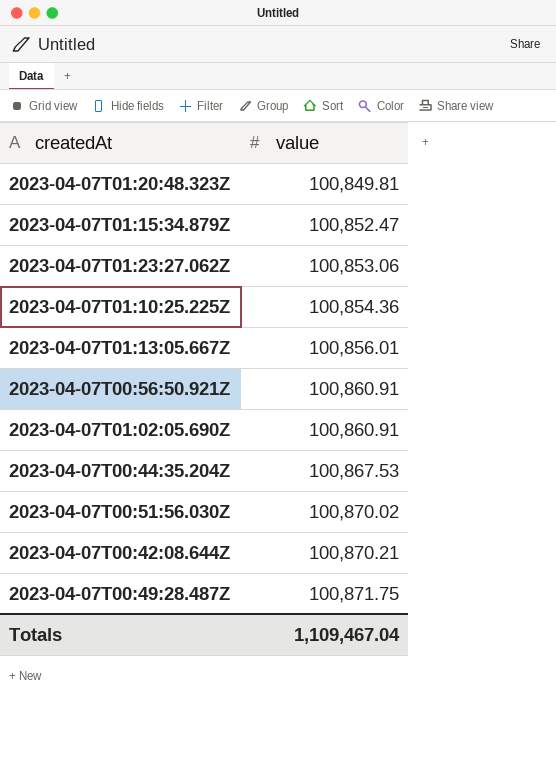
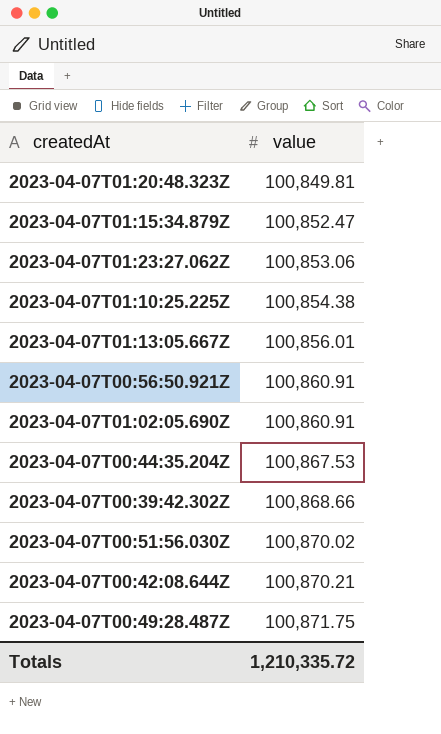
2023-04-07T01:10:25.225Z | value: 100,854.36 -> 100,854.38
row 2023-04-07T00:39:42.302Z: none -> 100,868.66
Totals | value: 1,109,467.04 -> 1,210,335.72

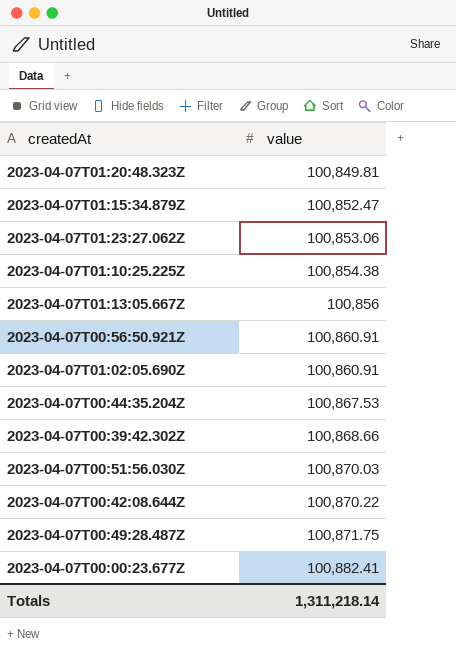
2023-04-07T01:13:05.667Z | value: 100,856.01 -> 100,856
2023-04-07T00:51:56.030Z | value: 100,870.02 -> 100,870.03
2023-04-07T00:42:08.644Z | value: 100,870.21 -> 100,870.22
row 2023-04-07T00:00:23.677Z: none -> 100,882.41
Totals | value: 1,210,335.72 -> 1,311,218.14

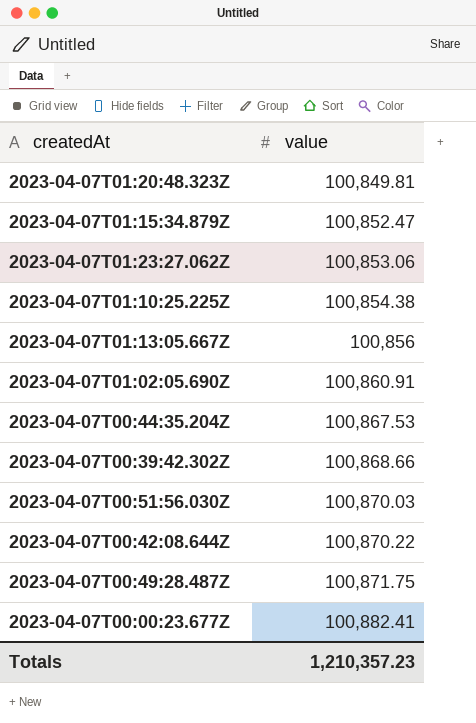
row 2023-04-07T00:56:50.921Z: 100,860.91 -> none
Totals | value: 1,311,218.14 -> 1,210,357.23

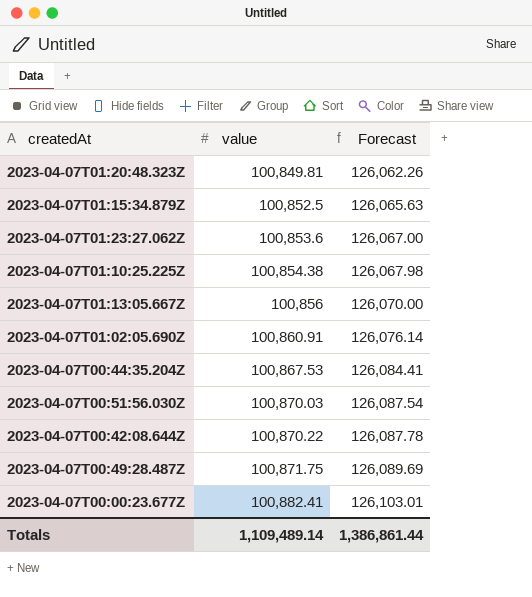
column Forecast | formula: none -> [value] * 1.25
row 2023-04-07T00:39:42.302Z: 100,868.66 -> none
2023-04-07T01:15:34.879Z | value: 100,852.47 -> 100,852.5
2023-04-07T01:23:27.062Z | value: 100,853.06 -> 100,853.6
Totals | value: 1,210,357.23 -> 1,109,489.14

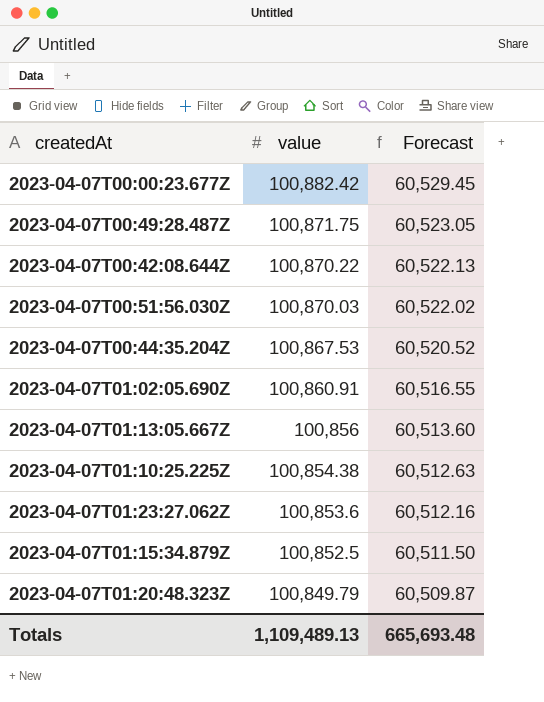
row order: value ascending -> value descending
column Forecast | formula: [value] * 1.25 -> [value] * 0.6
2023-04-07T00:00:23.677Z | value: 100,882.41 -> 100,882.42
2023-04-07T01:20:48.323Z | value: 100,849.81 -> 100,849.79
Totals | value: 1,109,489.14 -> 1,109,489.13
Totals | Forecast: 1,386,861.44 -> 665,693.48

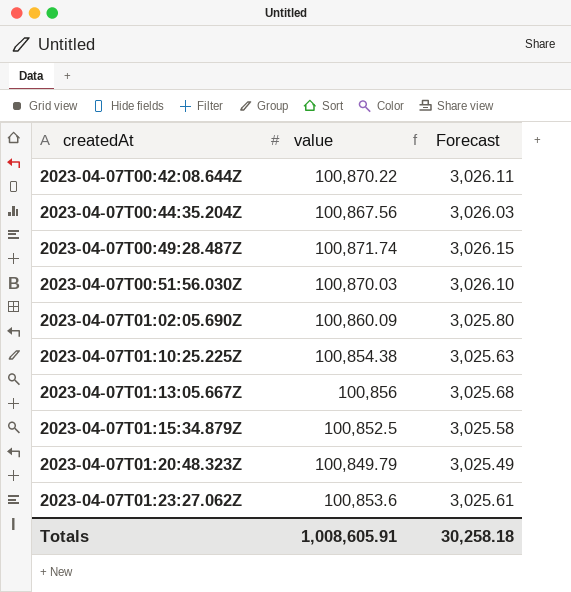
row order: value descending -> createdAt ascending
column Forecast | formula: [value] * 0.6 -> [value] * 0.03
row 2023-04-07T00:00:23.677Z: 100,882.42 | 60,529.45 -> none
2023-04-07T00:44:35.204Z | value: 100,867.53 -> 100,867.56
2023-04-07T00:49:28.487Z | value: 100,871.75 -> 100,871.74
2023-04-07T01:02:05.690Z | value: 100,860.91 -> 100,860.09
Totals | value: 1,109,489.13 -> 1,008,605.91
Totals | Forecast: 665,693.48 -> 30,258.18

